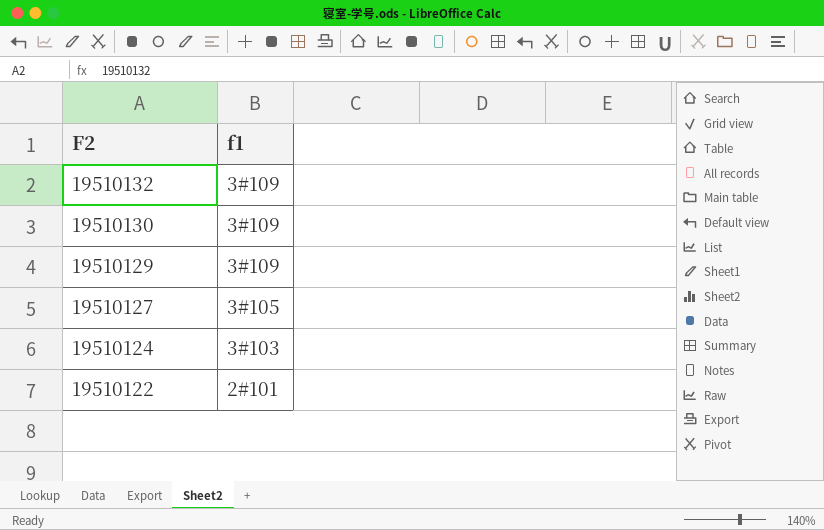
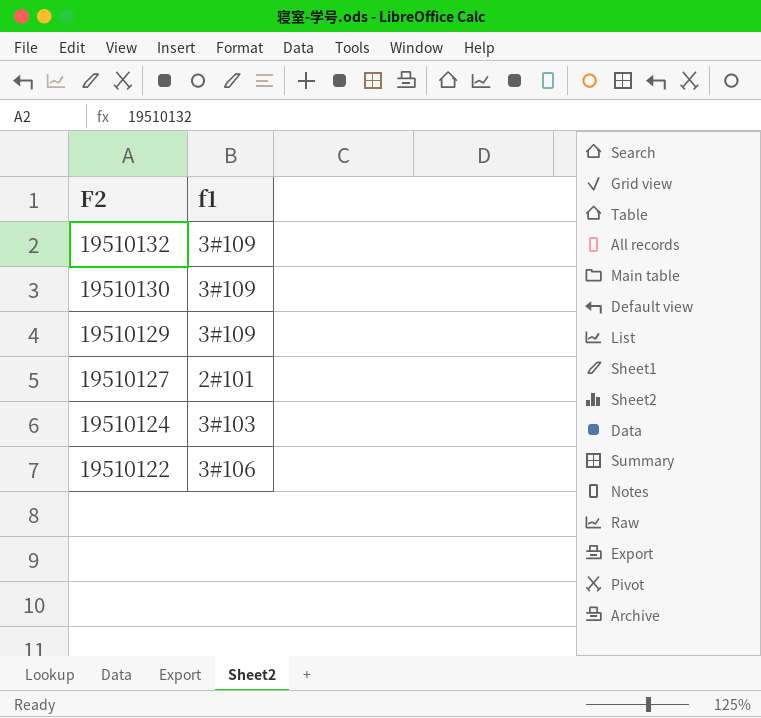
19510127 | f1: 3#105 -> 2#101
19510122 | f1: 2#101 -> 3#106

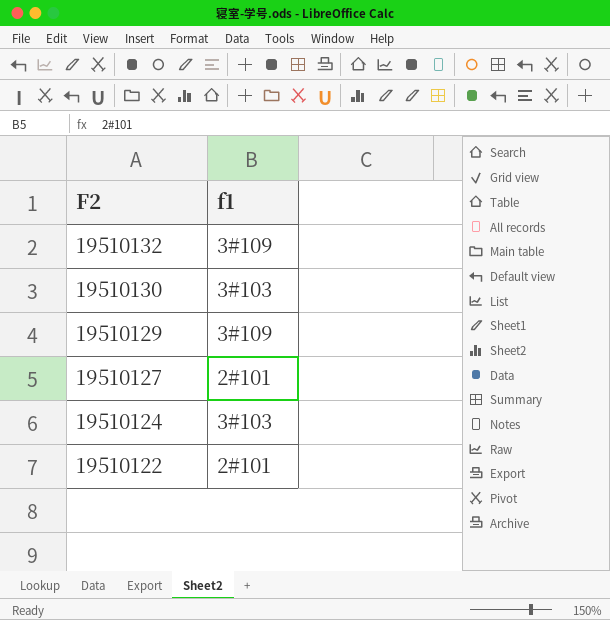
19510130 | f1: 3#109 -> 3#103
19510122 | f1: 3#106 -> 2#101

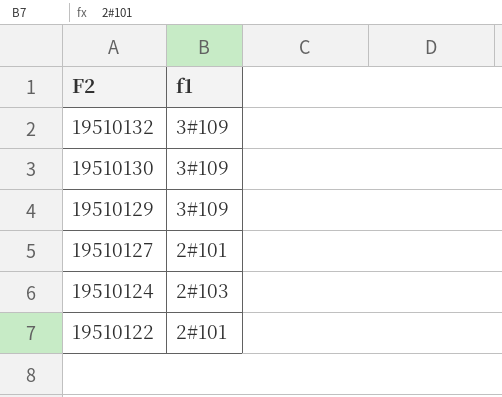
19510130 | f1: 3#103 -> 3#109
19510124 | f1: 3#103 -> 2#103

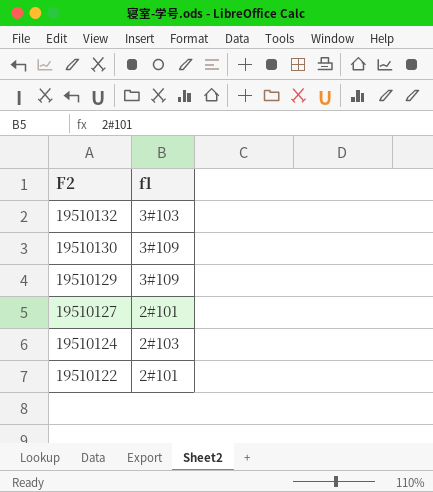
19510132 | f1: 3#109 -> 3#103

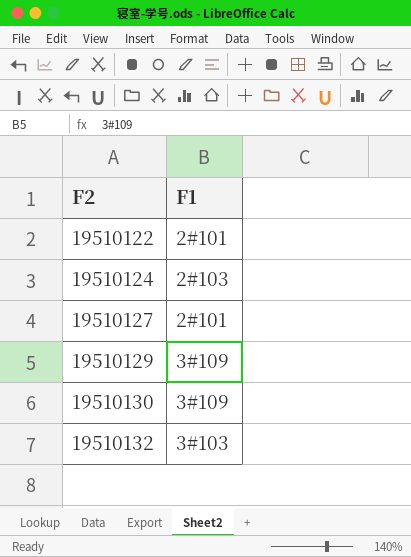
row order: F2 descending -> F2 ascending
column name: f1 -> F1

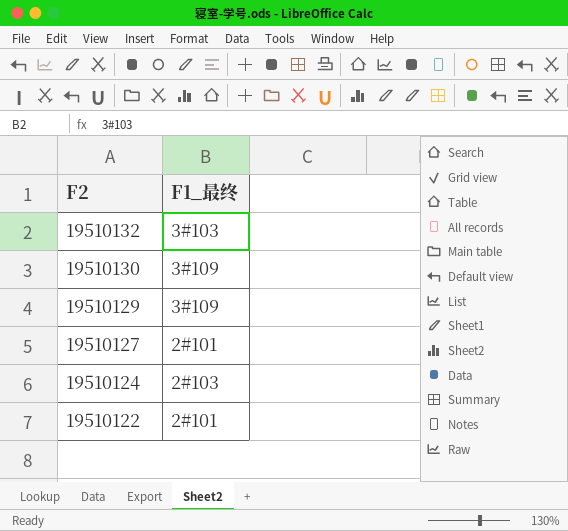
row order: F2 ascending -> F2 descending
column name: F1 -> F1_最终

